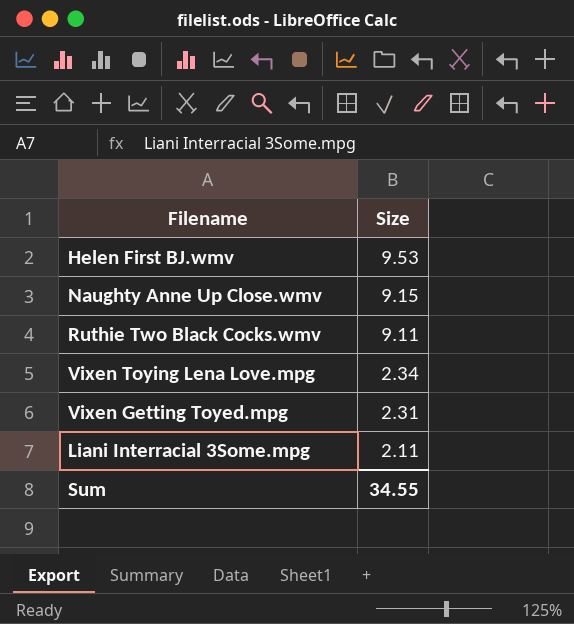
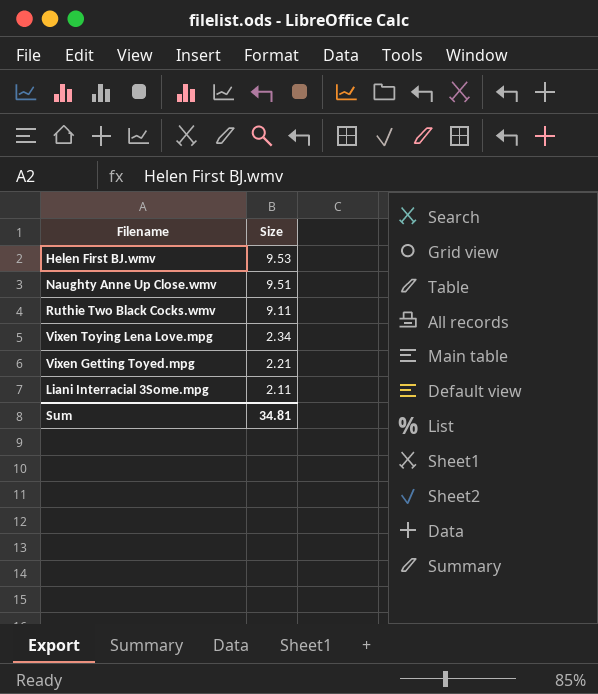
Naughty Anne Up Close.wmv | Size: 9.15 -> 9.51
Vixen Getting Toyed.mpg | Size: 2.31 -> 2.21
Sum | Size: 34.55 -> 34.81

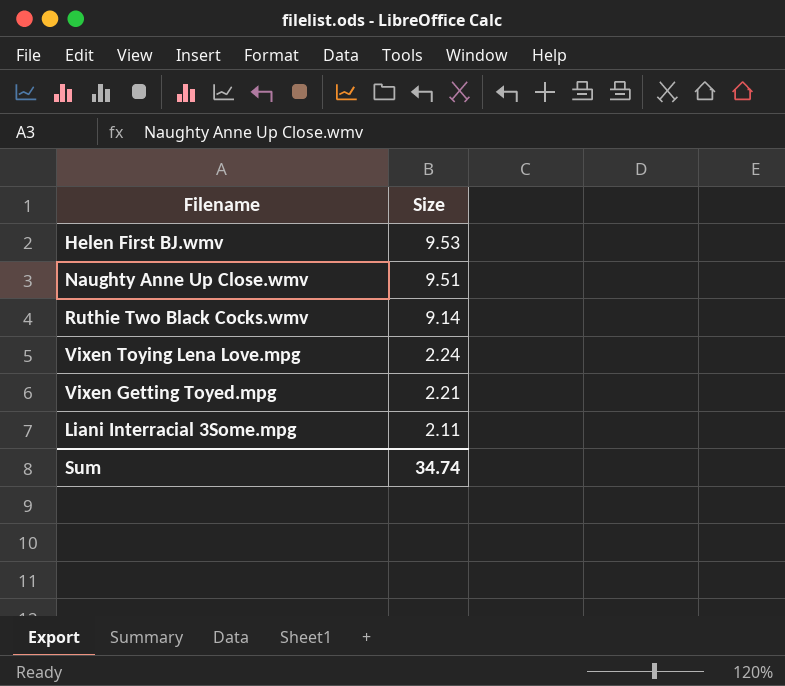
Ruthie Two Black Cocks.wmv | Size: 9.11 -> 9.14
Vixen Toying Lena Love.mpg | Size: 2.34 -> 2.24
Sum | Size: 34.81 -> 34.74

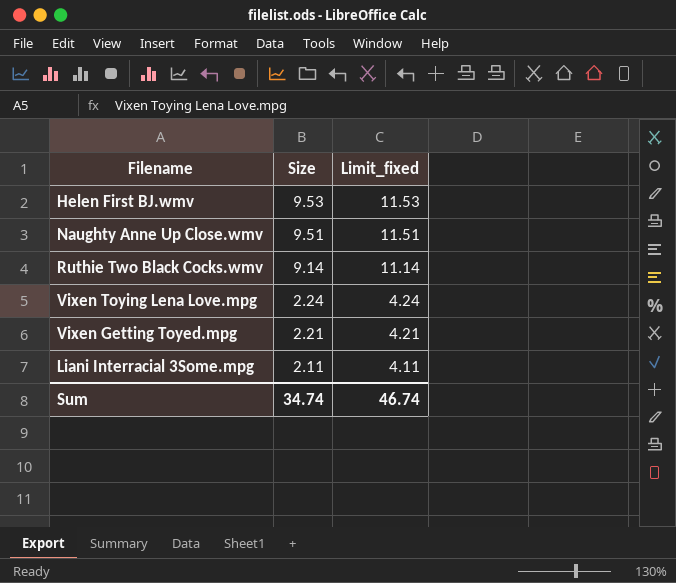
column Limit_fixed | formula: none -> [Size] + 2

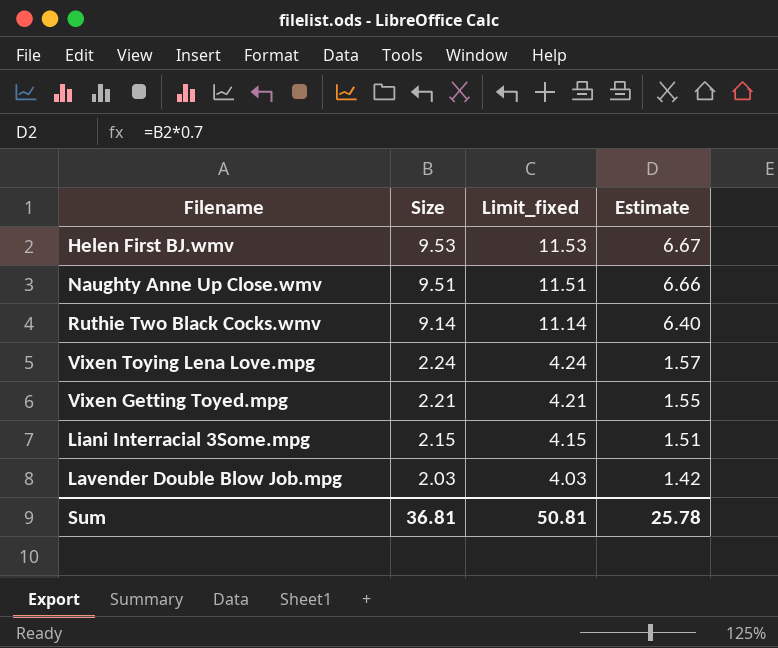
column Estimate | formula: none -> [Size] * 0.7
Liani Interracial 3Some.mpg | Size: 2.11 -> 2.15
Liani Interracial 3Some.mpg | Limit_fixed: 4.11 -> 4.15
row Lavender Double Blow Job.mpg: none -> 2.03 | 4.03 | 1.42
Sum | Size: 34.74 -> 36.81
Sum | Limit_fixed: 46.74 -> 50.81

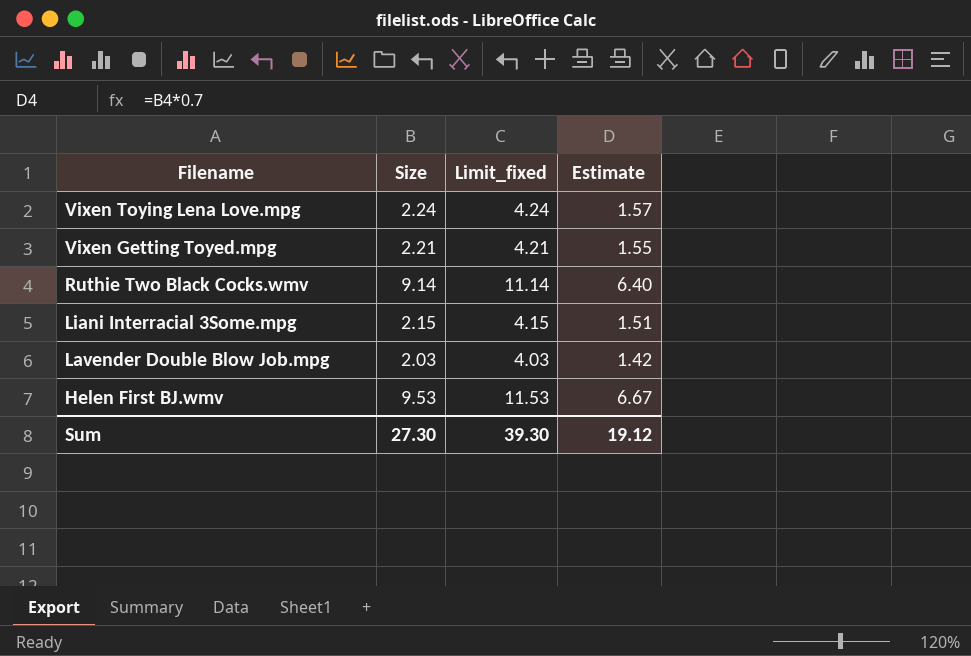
row order: Size descending -> Filename descending
row Naughty Anne Up Close.wmv: 9.51 | 11.51 | 6.66 -> none
Sum | Size: 36.81 -> 27.30
Sum | Limit_fixed: 50.81 -> 39.30
Sum | Estimate: 25.78 -> 19.12

